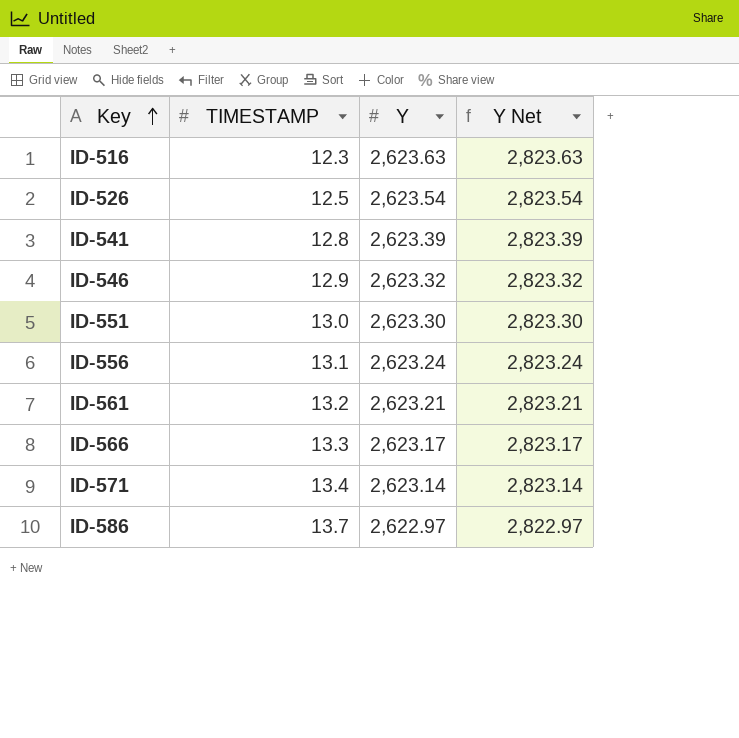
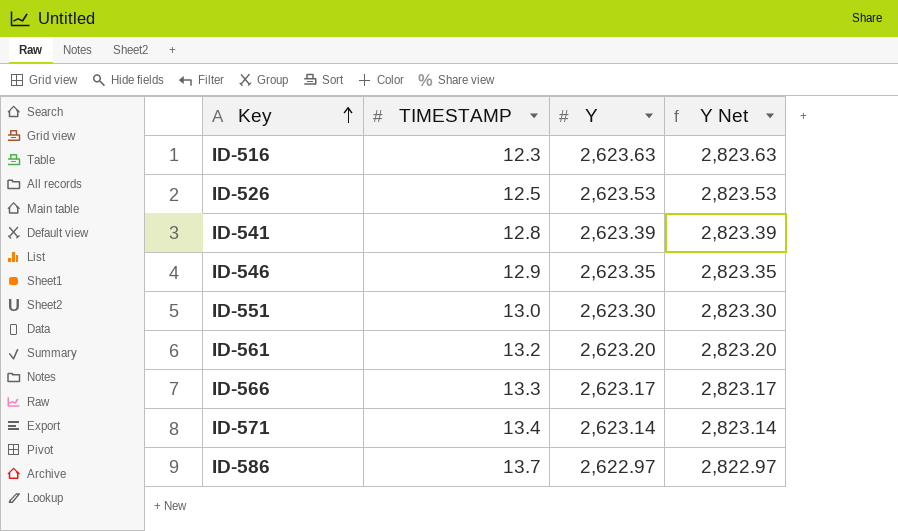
row ID-556: 13.1 | 2,623.24 | 2,823.24 -> none
ID-526 | Y: 2,623.54 -> 2,623.53
ID-526 | Y Net: 2,823.54 -> 2,823.53
ID-546 | Y: 2,623.32 -> 2,623.35
ID-546 | Y Net: 2,823.32 -> 2,823.35
ID-561 | Y: 2,623.21 -> 2,623.20
ID-561 | Y Net: 2,823.21 -> 2,823.20

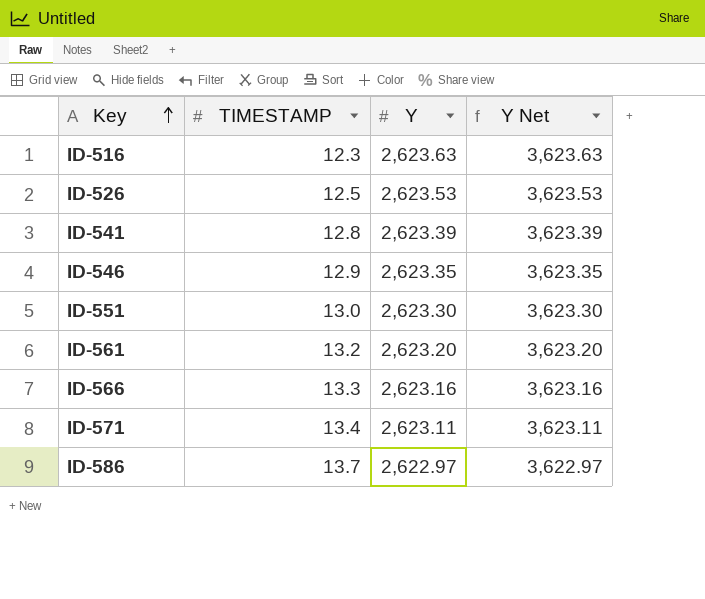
column Y Net | formula: [Y] + 200 -> [Y] + 1000
ID-566 | Y: 2,623.17 -> 2,623.16
ID-571 | Y: 2,623.14 -> 2,623.11

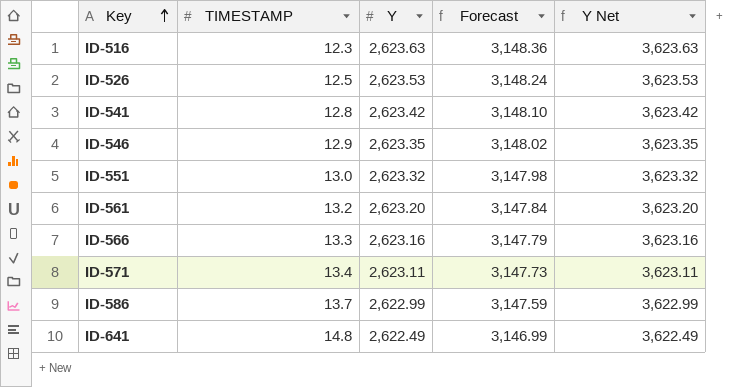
column Forecast | formula: none -> [Y] * 1.2
ID-541 | Y: 2,623.39 -> 2,623.42
ID-541 | Y Net: 3,623.39 -> 3,623.42
ID-551 | Y: 2,623.30 -> 2,623.32
ID-551 | Y Net: 3,623.30 -> 3,623.32
ID-586 | Y: 2,622.97 -> 2,622.99
ID-586 | Y Net: 3,622.97 -> 3,622.99
row ID-641: none -> 14.8 | 2,622.49 | 3,146.99 | 3,622.49

